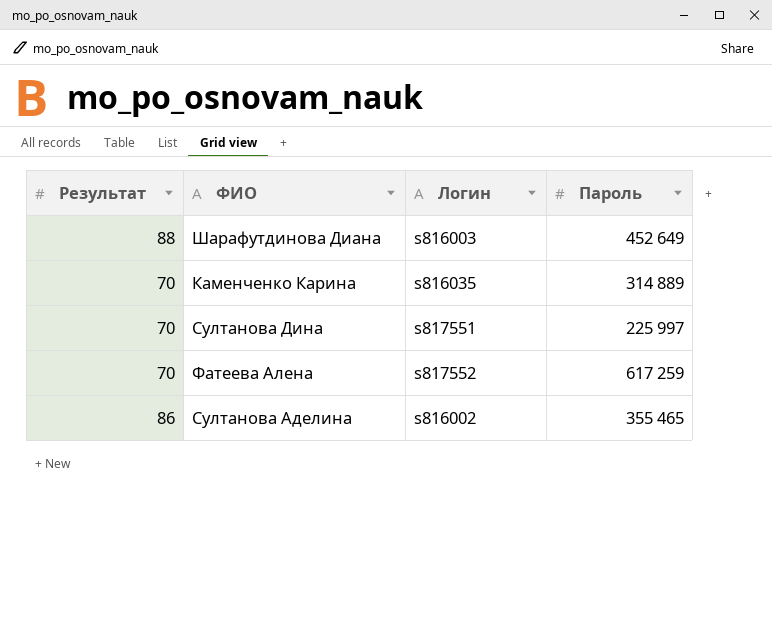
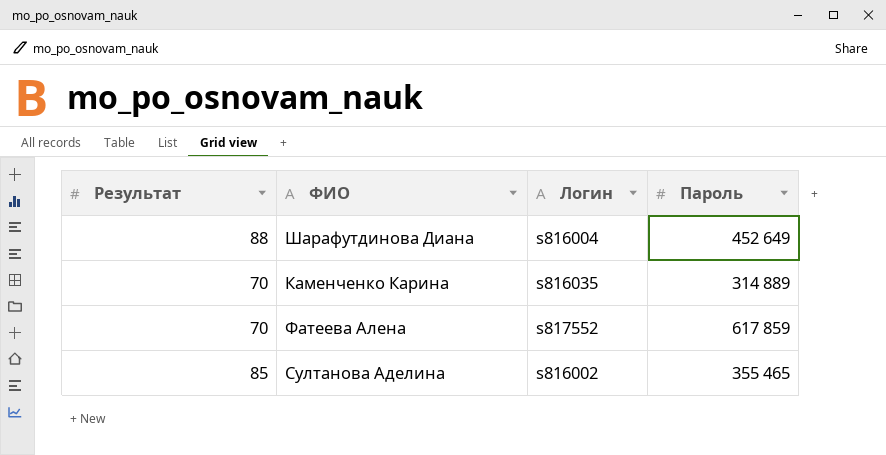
row Султанова Дина: 70 | s817551 | 225 997 -> none
Шарафутдинова Диана | Логин: s816003 -> s816004
Фатеева Алена | Пароль: 617 259 -> 617 859
Султанова Аделина | Результат: 86 -> 85

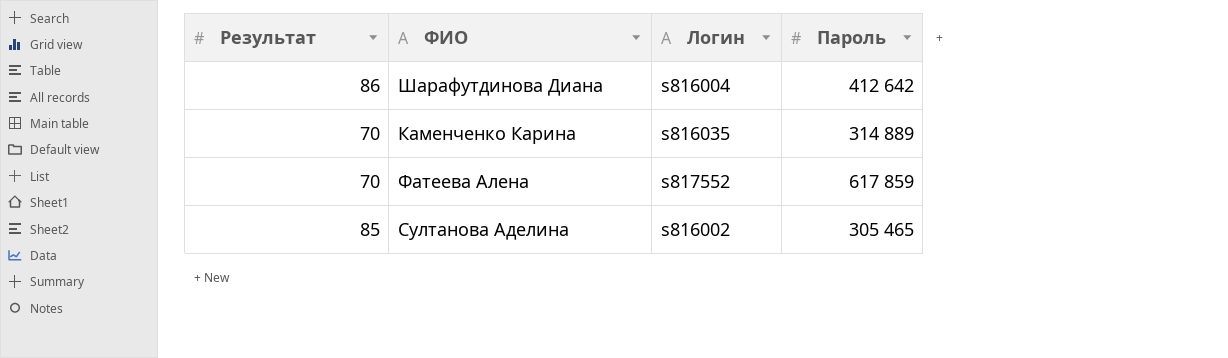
Шарафутдинова Диана | Результат: 88 -> 86
Шарафутдинова Диана | Пароль: 452 649 -> 412 642
Султанова Аделина | Пароль: 355 465 -> 305 465

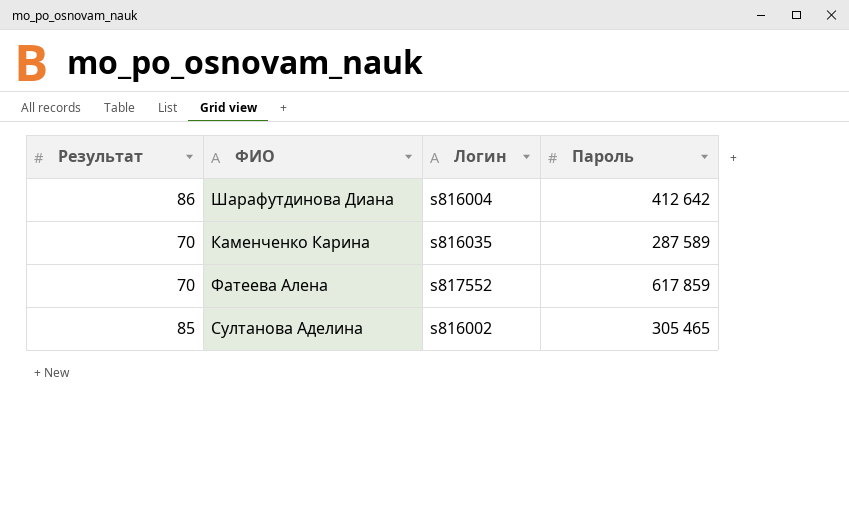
Каменченко Карина | Пароль: 314 889 -> 287 589

